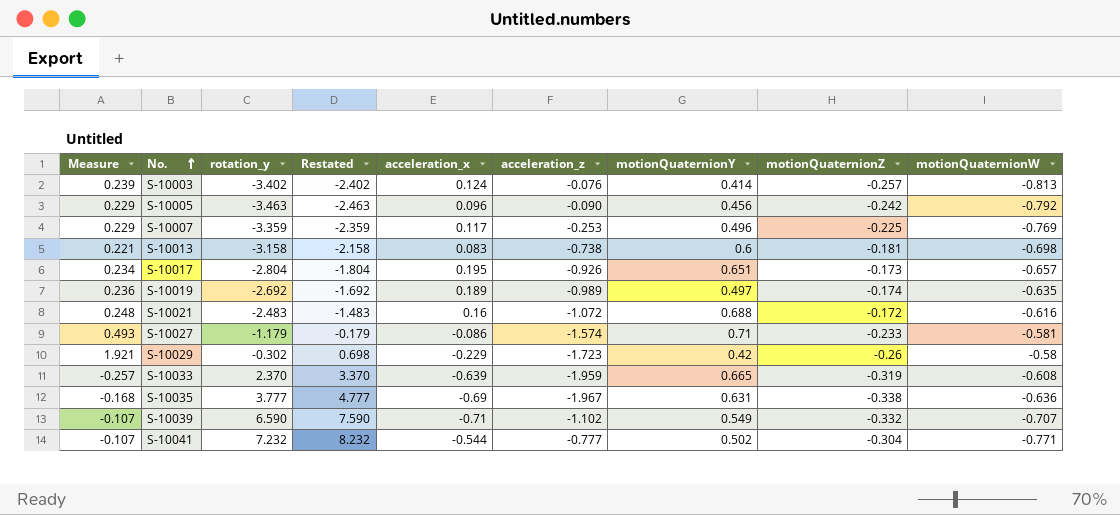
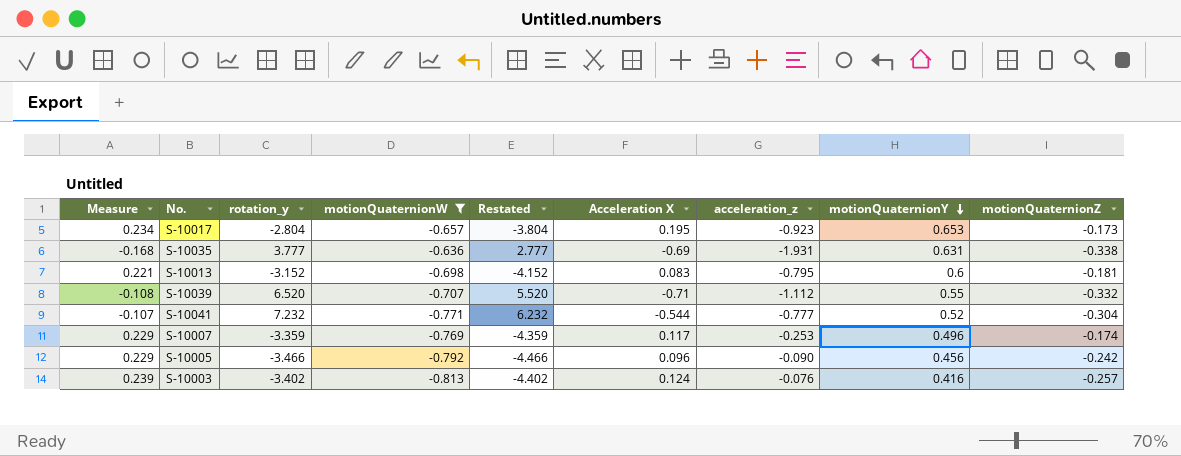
filter: none -> motionQuaternionW <= -0.636
row order: No. ascending -> motionQuaternionY descending
column motionQuaternionW | position: 9 -> 4
column Restated | formula: [rotation_y] + 1 -> [rotation_y] - 1
column name: acceleration_x -> Acceleration X
S-10017 | acceleration_z: -0.926 -> -0.923
S-10017 | motionQuaternionY: 0.651 -> 0.653
S-10035 | acceleration_z: -1.967 -> -1.931
S-10013 | rotation_y: -3.158 -> -3.152
S-10013 | acceleration_z: -0.738 -> -0.795
S-10039 | Measure: -0.107 -> -0.108
S-10039 | rotation_y: 6.590 -> 6.520
S-10039 | acceleration_z: -1.102 -> -1.112
S-10039 | motionQuaternionY: 0.549 -> 0.55
S-10041 | motionQuaternionY: 0.502 -> 0.52
S-10007 | motionQuaternionZ: -0.225 -> -0.174
S-10005 | rotation_y: -3.463 -> -3.466
S-10003 | motionQuaternionY: 0.414 -> 0.416

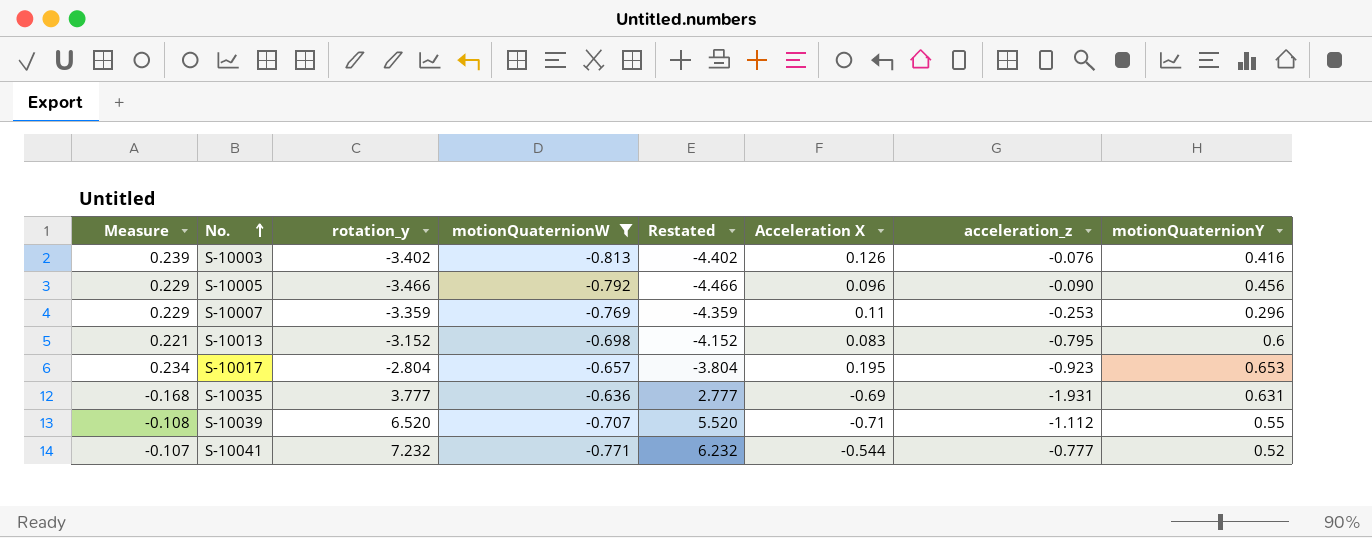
row order: motionQuaternionY descending -> No. ascending
column motionQuaternionZ | position: 9 -> none
S-10003 | Acceleration X: 0.124 -> 0.126
S-10007 | Acceleration X: 0.117 -> 0.11
S-10007 | motionQuaternionY: 0.496 -> 0.296

